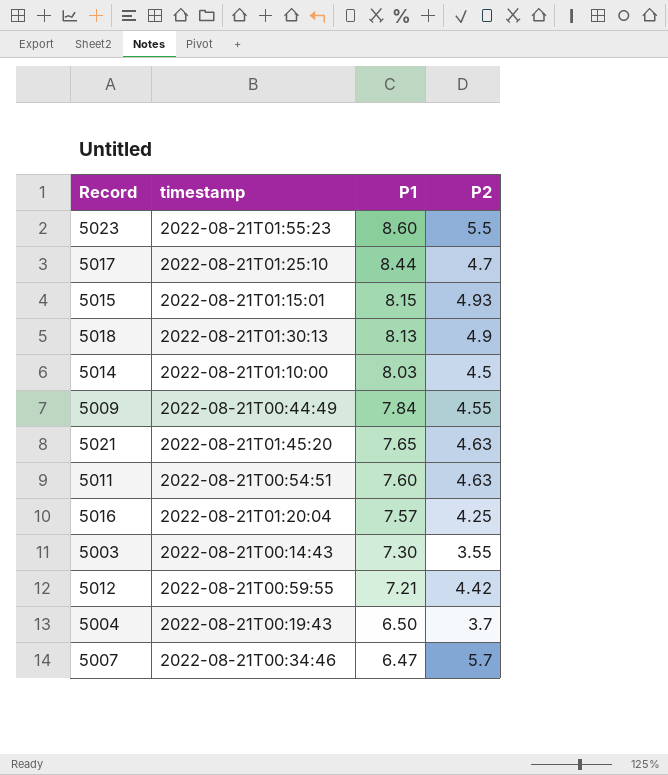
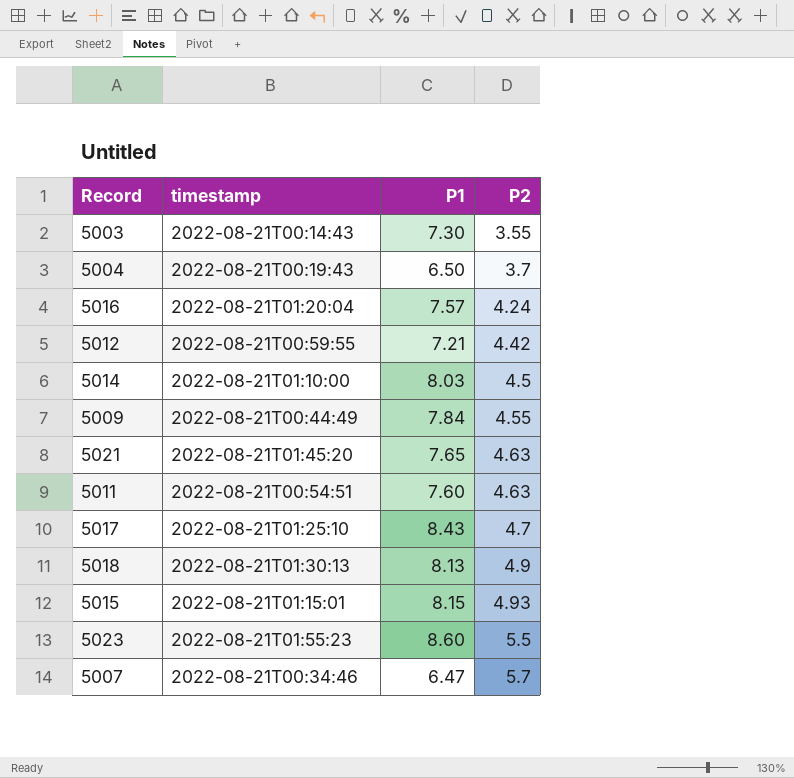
row order: P1 descending -> P2 ascending
5016 | P2: 4.25 -> 4.24
5017 | P1: 8.44 -> 8.43

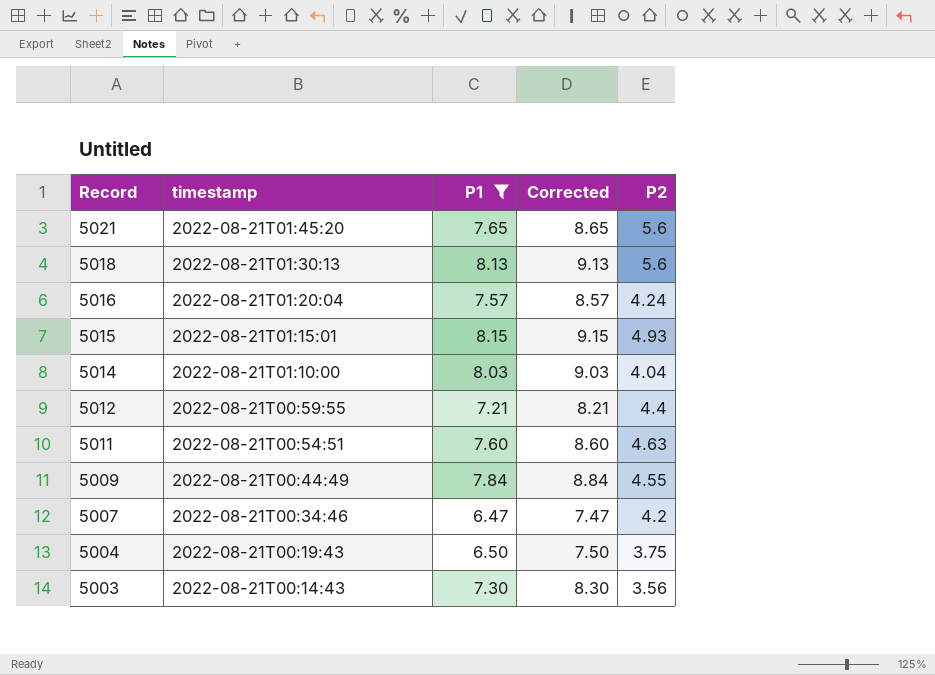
filter: none -> P1 <= 8.15
row order: P2 ascending -> Record descending
column Corrected | formula: none -> [P1] + 1
5021 | P2: 4.63 -> 5.6
5018 | P2: 4.9 -> 5.6
5014 | P2: 4.5 -> 4.04
5012 | P2: 4.42 -> 4.4
5007 | P2: 5.7 -> 4.2
5004 | P2: 3.7 -> 3.75
5003 | P2: 3.55 -> 3.56

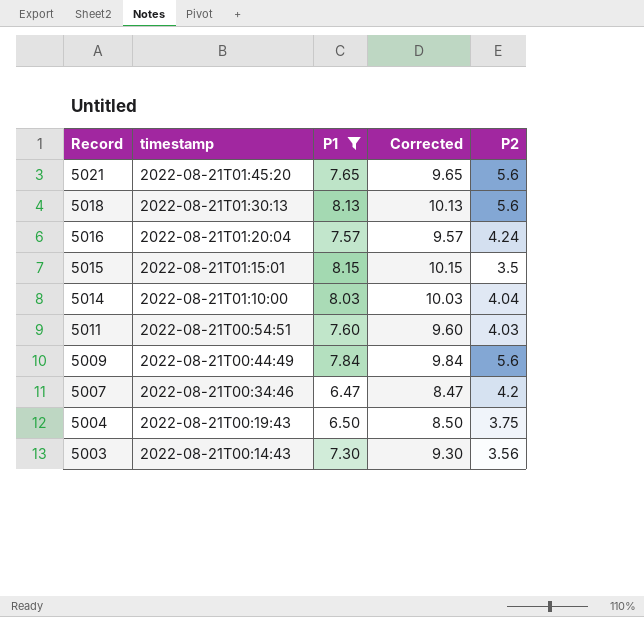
column Corrected | formula: [P1] + 1 -> [P1] + 2
row 5012: 2022-08-21T00:59:55 | 7.21 | 8.21 | 4.4 -> none
5015 | P2: 4.93 -> 3.5
5011 | P2: 4.63 -> 4.03
5009 | P2: 4.55 -> 5.6

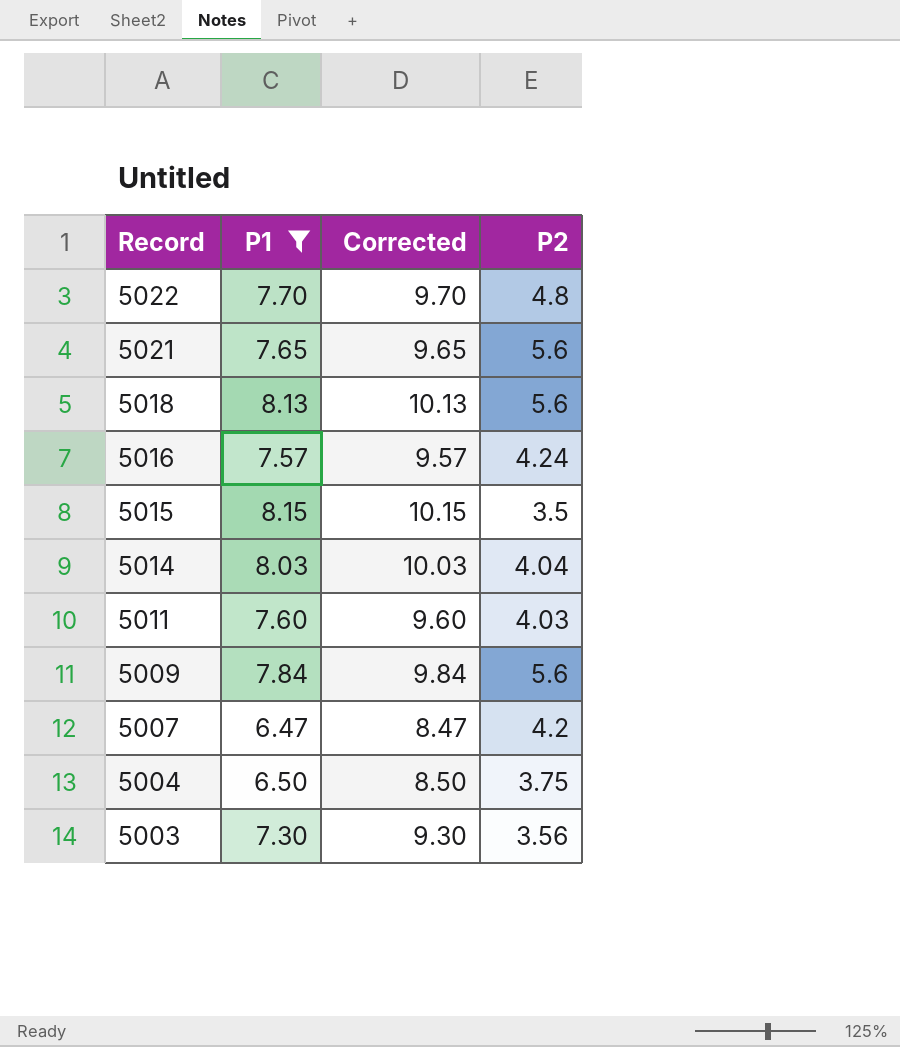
column timestamp | position: 2 -> none
row 5022: none -> 7.70 | 9.70 | 4.8

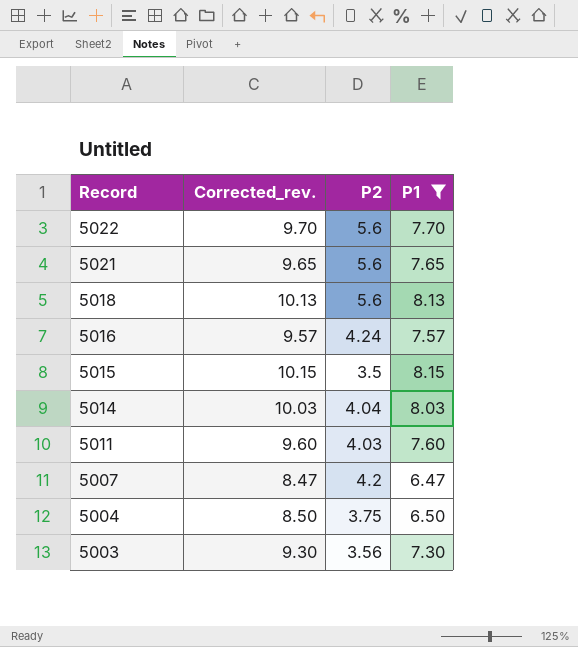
column name: Corrected -> Corrected_rev.
column P1 | position: 2 -> 4
row 5009: 7.84 | 9.84 | 5.6 -> none
5022 | P2: 4.8 -> 5.6

